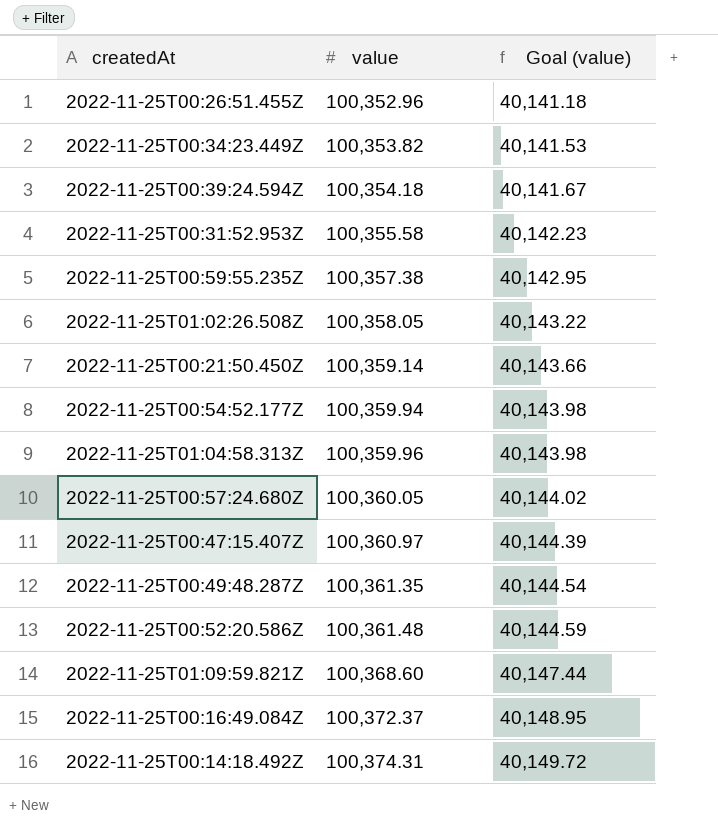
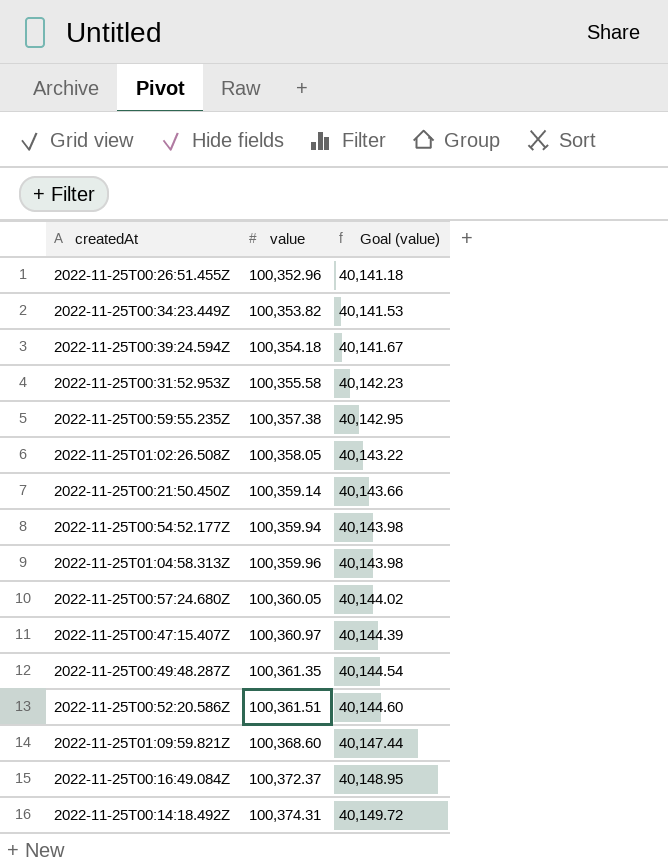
2022-11-25T00:52:20.586Z | value: 100,361.48 -> 100,361.51
2022-11-25T00:52:20.586Z | Goal (value): 40,144.59 -> 40,144.60

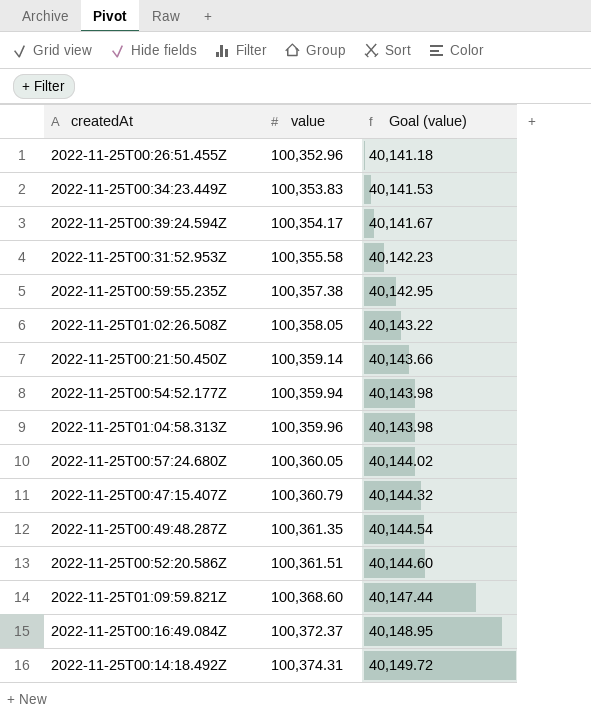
2022-11-25T00:34:23.449Z | value: 100,353.82 -> 100,353.83
2022-11-25T00:39:24.594Z | value: 100,354.18 -> 100,354.17
2022-11-25T00:47:15.407Z | value: 100,360.97 -> 100,360.79
2022-11-25T00:47:15.407Z | Goal (value): 40,144.39 -> 40,144.32

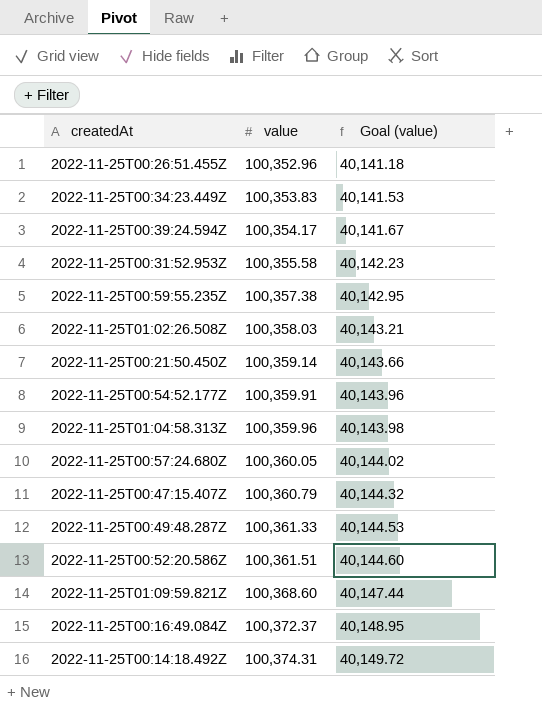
2022-11-25T01:02:26.508Z | value: 100,358.05 -> 100,358.03
2022-11-25T01:02:26.508Z | Goal (value): 40,143.22 -> 40,143.21
2022-11-25T00:54:52.177Z | value: 100,359.94 -> 100,359.91
2022-11-25T00:54:52.177Z | Goal (value): 40,143.98 -> 40,143.96
2022-11-25T00:49:48.287Z | value: 100,361.35 -> 100,361.33
2022-11-25T00:49:48.287Z | Goal (value): 40,144.54 -> 40,144.53

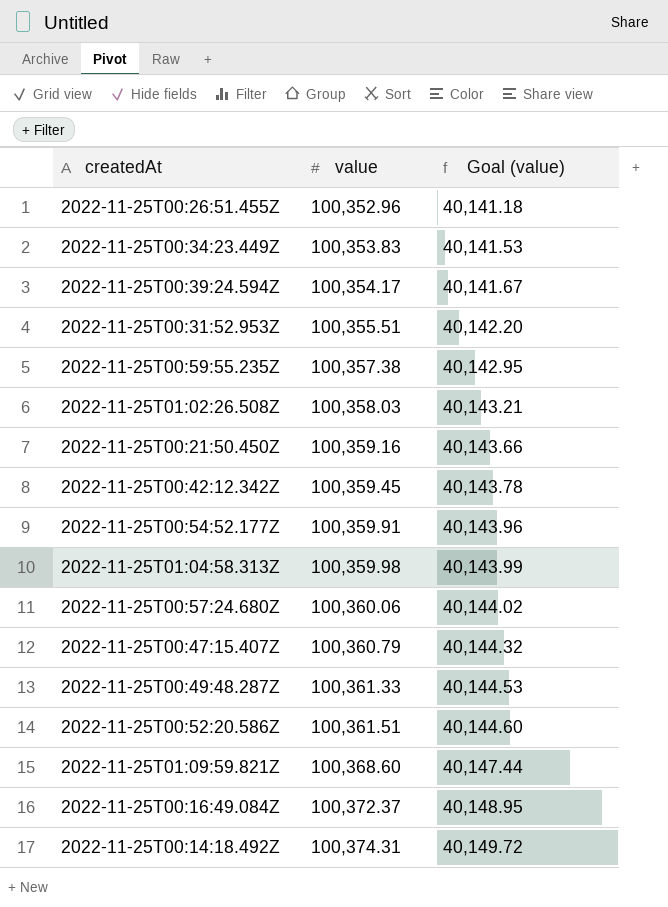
2022-11-25T00:31:52.953Z | value: 100,355.58 -> 100,355.51
2022-11-25T00:31:52.953Z | Goal (value): 40,142.23 -> 40,142.20
2022-11-25T00:21:50.450Z | value: 100,359.14 -> 100,359.16
row 2022-11-25T00:42:12.342Z: none -> 100,359.45 | 40,143.78
2022-11-25T01:04:58.313Z | value: 100,359.96 -> 100,359.98
2022-11-25T01:04:58.313Z | Goal (value): 40,143.98 -> 40,143.99
2022-11-25T00:57:24.680Z | value: 100,360.05 -> 100,360.06

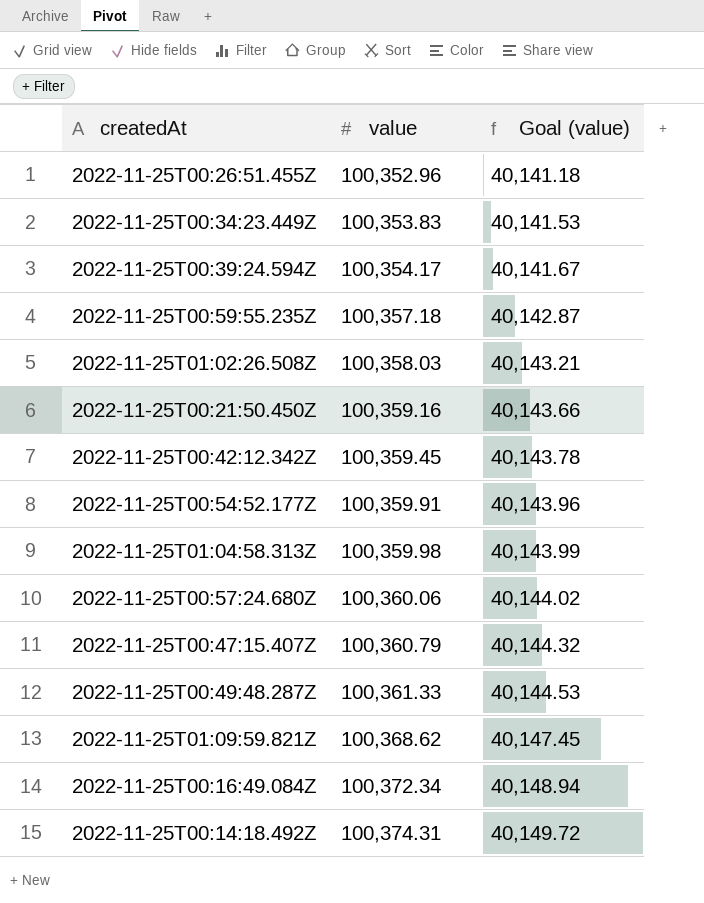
row 2022-11-25T00:31:52.953Z: 100,355.51 | 40,142.20 -> none
row 2022-11-25T00:52:20.586Z: 100,361.51 | 40,144.60 -> none
2022-11-25T00:59:55.235Z | value: 100,357.38 -> 100,357.18
2022-11-25T00:59:55.235Z | Goal (value): 40,142.95 -> 40,142.87
2022-11-25T01:09:59.821Z | value: 100,368.60 -> 100,368.62
2022-11-25T01:09:59.821Z | Goal (value): 40,147.44 -> 40,147.45
2022-11-25T00:16:49.084Z | value: 100,372.37 -> 100,372.34
2022-11-25T00:16:49.084Z | Goal (value): 40,148.95 -> 40,148.94

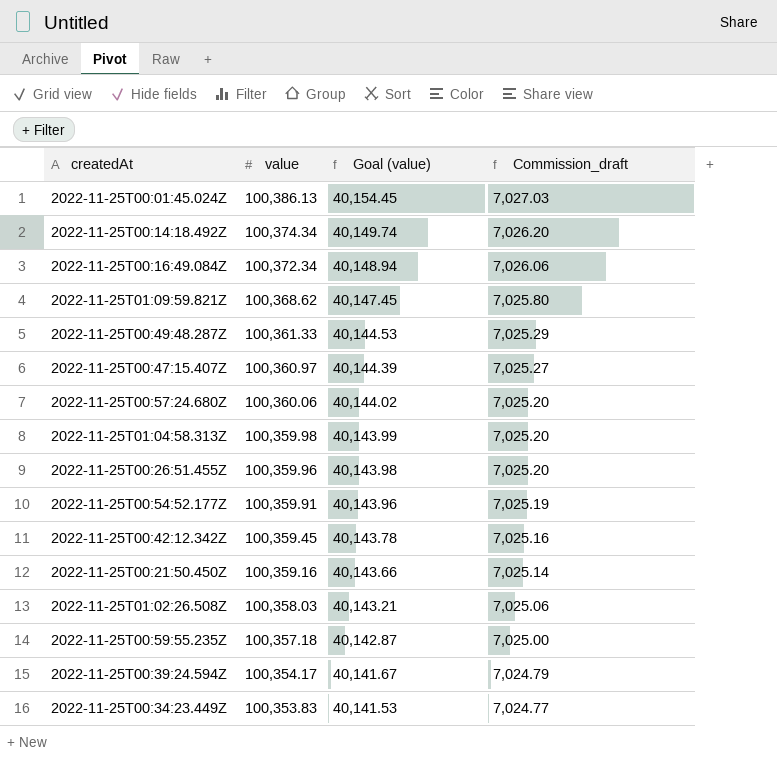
row order: value ascending -> value descending
column Commission_draft | formula: none -> [value] * 0.07
row 2022-11-25T00:01:45.024Z: none -> 100,386.13 | 40,154.45 | 7,027.03
2022-11-25T00:14:18.492Z | value: 100,374.31 -> 100,374.34
2022-11-25T00:14:18.492Z | Goal (value): 40,149.72 -> 40,149.74
2022-11-25T00:47:15.407Z | value: 100,360.79 -> 100,360.97
2022-11-25T00:47:15.407Z | Goal (value): 40,144.32 -> 40,144.39
2022-11-25T00:26:51.455Z | value: 100,352.96 -> 100,359.96
2022-11-25T00:26:51.455Z | Goal (value): 40,141.18 -> 40,143.98

